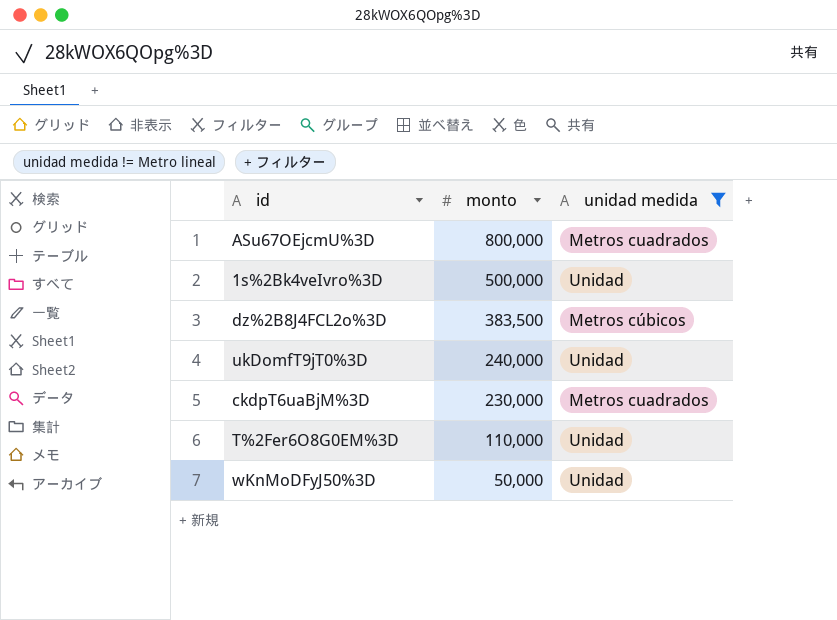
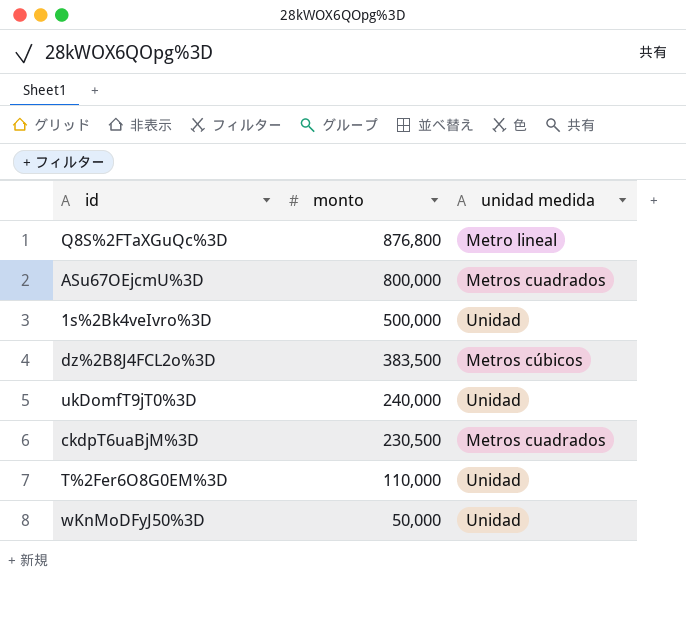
filter: unidad medida != Metro lineal -> none
ckdpT6uaBjM%3D | monto: 230,000 -> 230,500

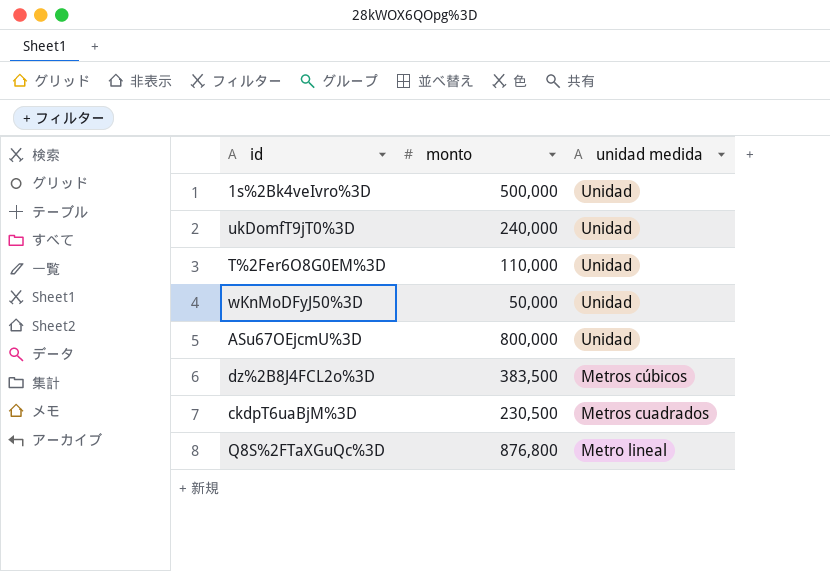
row order: monto descending -> unidad medida descending
ASu67OEjcmU%3D | unidad medida: Metros cuadrados -> Unidad

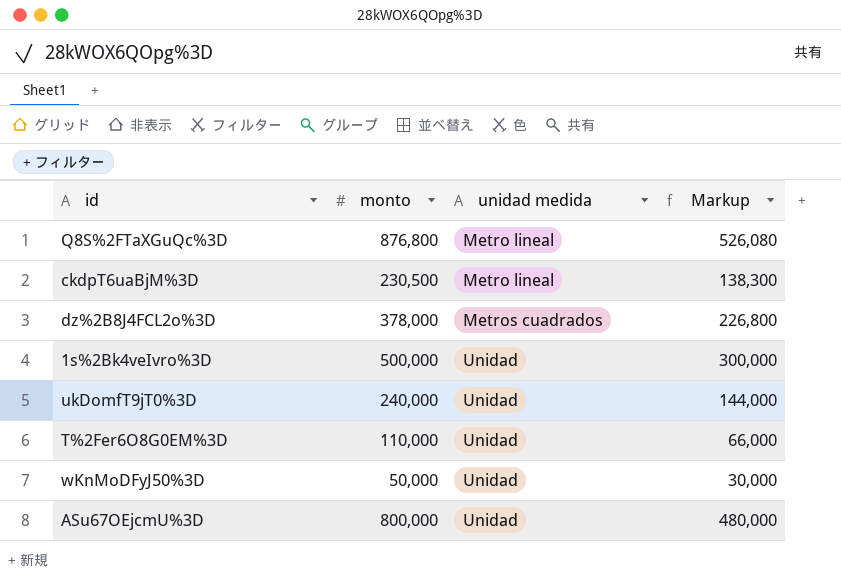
row order: unidad medida descending -> unidad medida ascending
column Markup | formula: none -> [monto] * 0.6
ckdpT6uaBjM%3D | unidad medida: Metros cuadrados -> Metro lineal
dz%2B8J4FCL2o%3D | monto: 383,500 -> 378,000
dz%2B8J4FCL2o%3D | unidad medida: Metros cúbicos -> Metros cuadrados

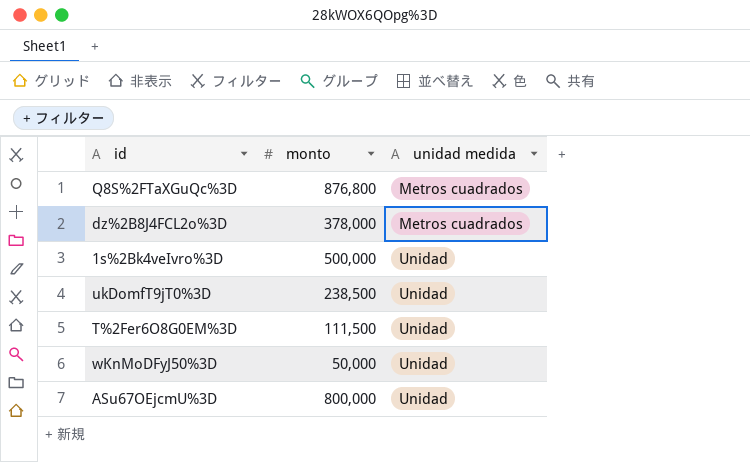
column Markup | formula: [monto] * 0.6 -> none
row ckdpT6uaBjM%3D: 230,500 | Metro lineal | 138,300 -> none
Q8S%2FTaXGuQc%3D | unidad medida: Metro lineal -> Metros cuadrados
ukDomfT9jT0%3D | monto: 240,000 -> 238,500
T%2Fer6O8G0EM%3D | monto: 110,000 -> 111,500

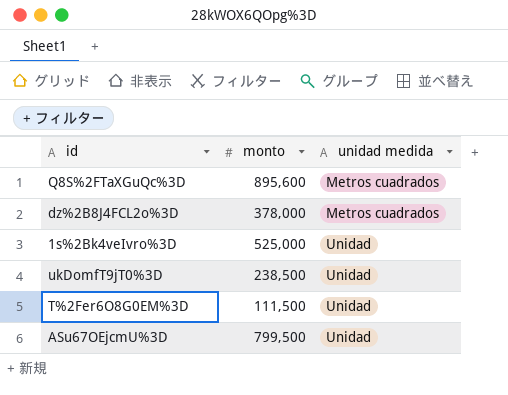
row wKnMoDFyJ50%3D: 50,000 | Unidad -> none
Q8S%2FTaXGuQc%3D | monto: 876,800 -> 895,600
1s%2Bk4veIvro%3D | monto: 500,000 -> 525,000
ASu67OEjcmU%3D | monto: 800,000 -> 799,500

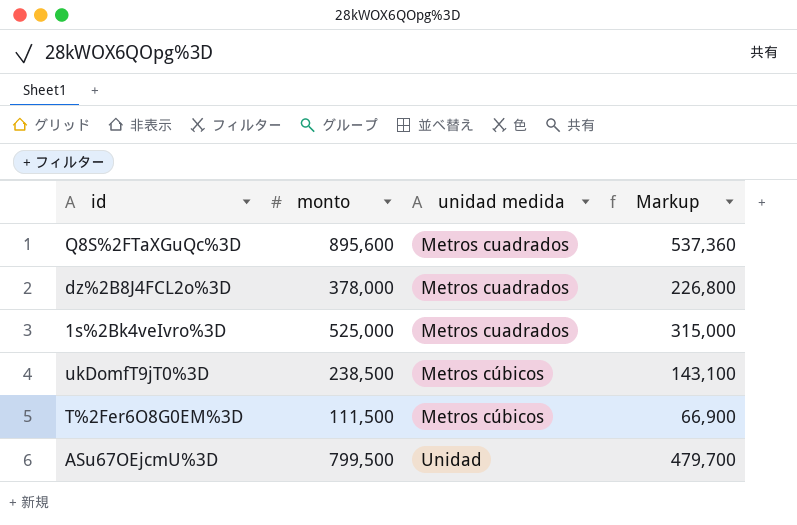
column Markup | formula: none -> [monto] * 0.6
1s%2Bk4veIvro%3D | unidad medida: Unidad -> Metros cuadrados
ukDomfT9jT0%3D | unidad medida: Unidad -> Metros cúbicos
T%2Fer6O8G0EM%3D | unidad medida: Unidad -> Metros cúbicos

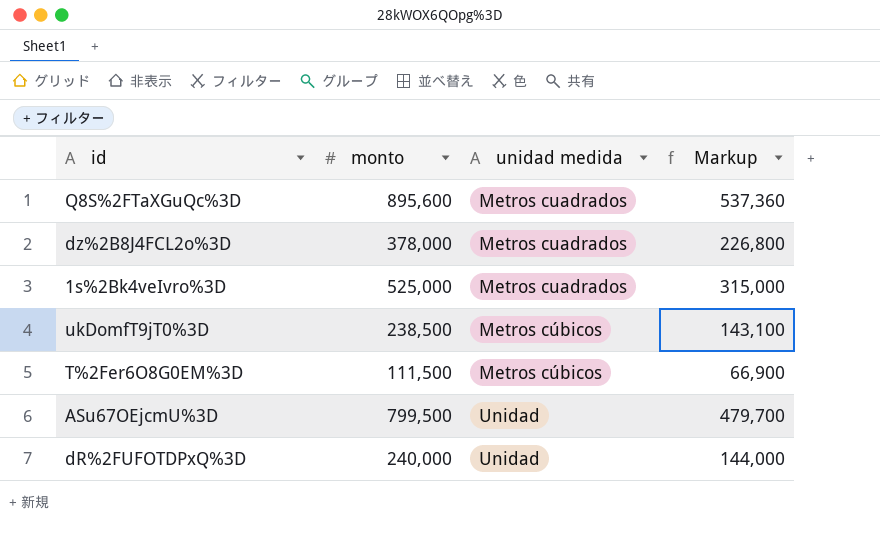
row dR%2FUFOTDPxQ%3D: none -> 240,000 | Unidad | 144,000

